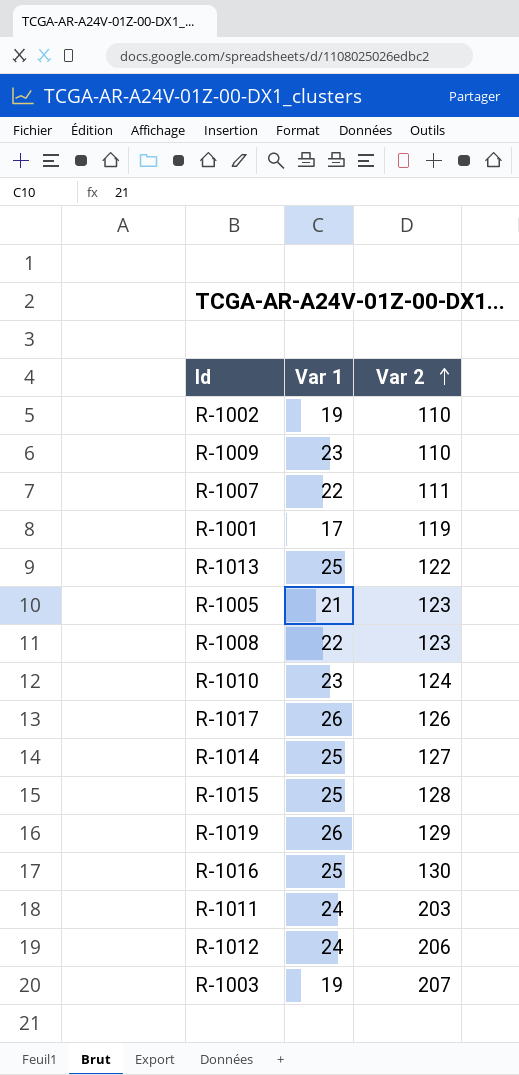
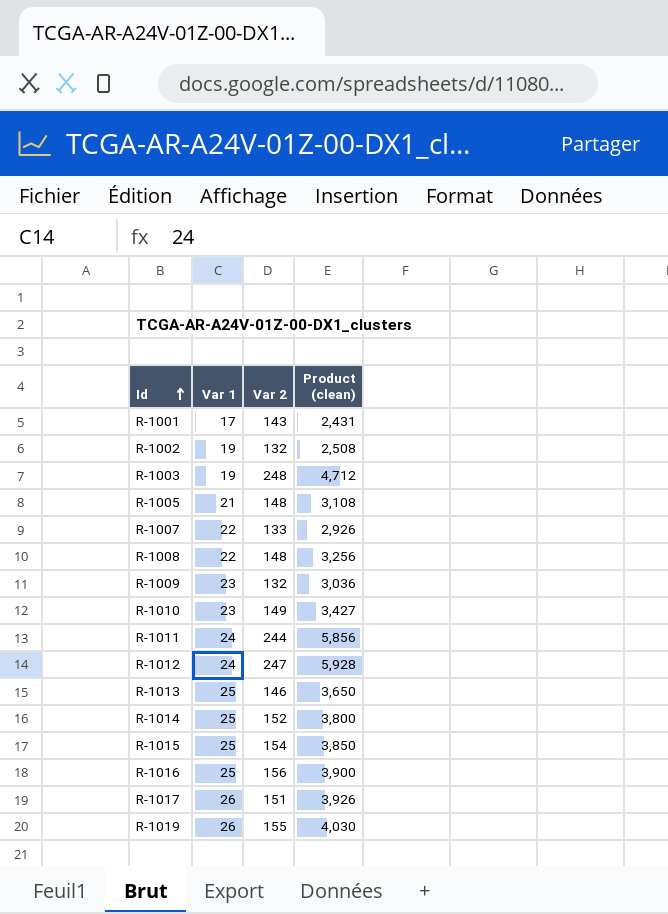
row order: Var 2 ascending -> Id ascending
column Product (clean) | formula: none -> [Var 1] * [Var 2]
R-1001 | Var 2: 119 -> 143
R-1002 | Var 2: 110 -> 132
R-1003 | Var 2: 207 -> 248
R-1005 | Var 2: 123 -> 148
R-1007 | Var 2: 111 -> 133
R-1008 | Var 2: 123 -> 148
R-1009 | Var 2: 110 -> 132
R-1010 | Var 2: 124 -> 149
R-1011 | Var 2: 203 -> 244
R-1012 | Var 2: 206 -> 247
R-1013 | Var 2: 122 -> 146
R-1014 | Var 2: 127 -> 152
R-1015 | Var 2: 128 -> 154
R-1016 | Var 2: 130 -> 156
R-1017 | Var 2: 126 -> 151
R-1019 | Var 2: 129 -> 155

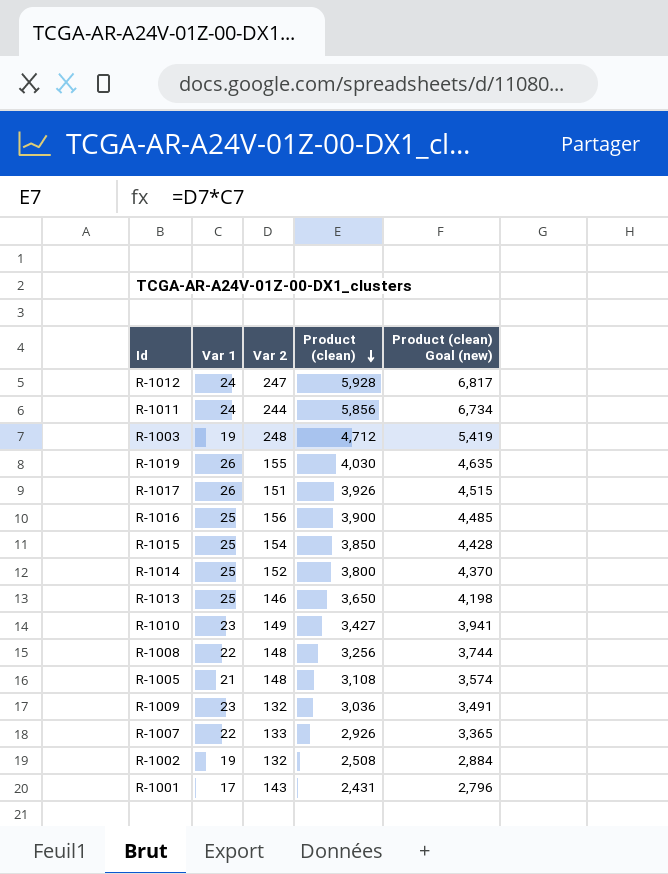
row order: Id ascending -> Product (clean) descending
column Product (clean) Goal (new) | formula: none -> [Product (clean)] * 1.15

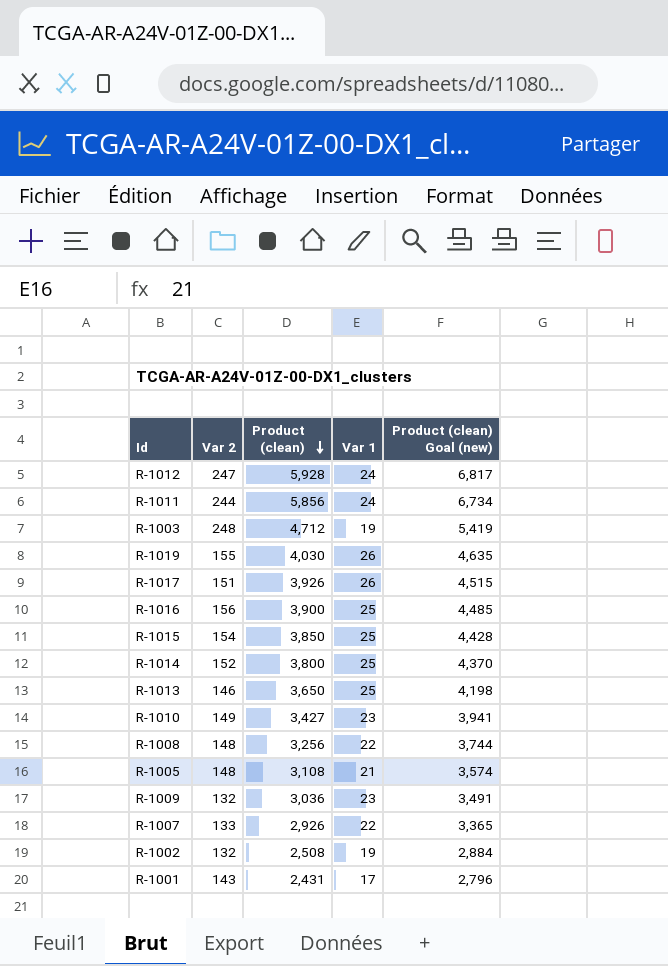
column Var 1 | position: 2 -> 4

